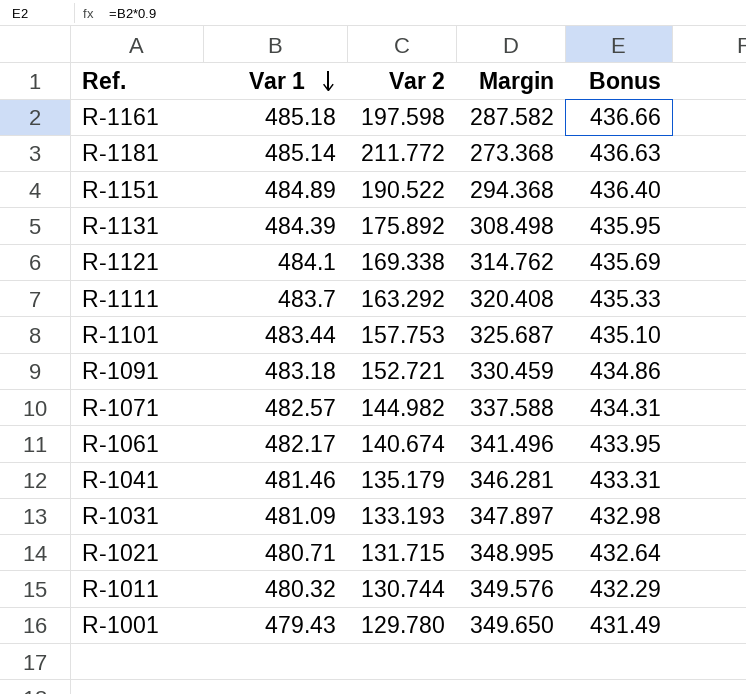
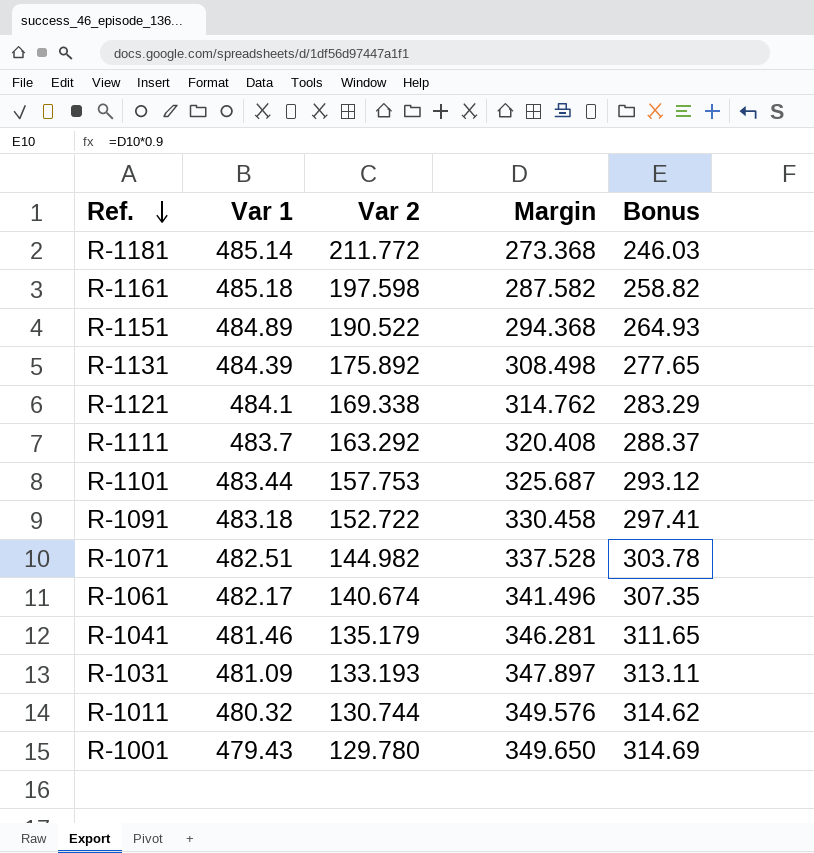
row order: Var 1 descending -> Ref. descending
column Bonus | formula: [Var 1] * 0.9 -> [Margin] * 0.9
row R-1021: 480.71 | 131.715 | 348.995 | 432.64 -> none
R-1091 | Var 2: 152.721 -> 152.722
R-1091 | Margin: 330.459 -> 330.458
R-1071 | Var 1: 482.57 -> 482.51
R-1071 | Margin: 337.588 -> 337.528

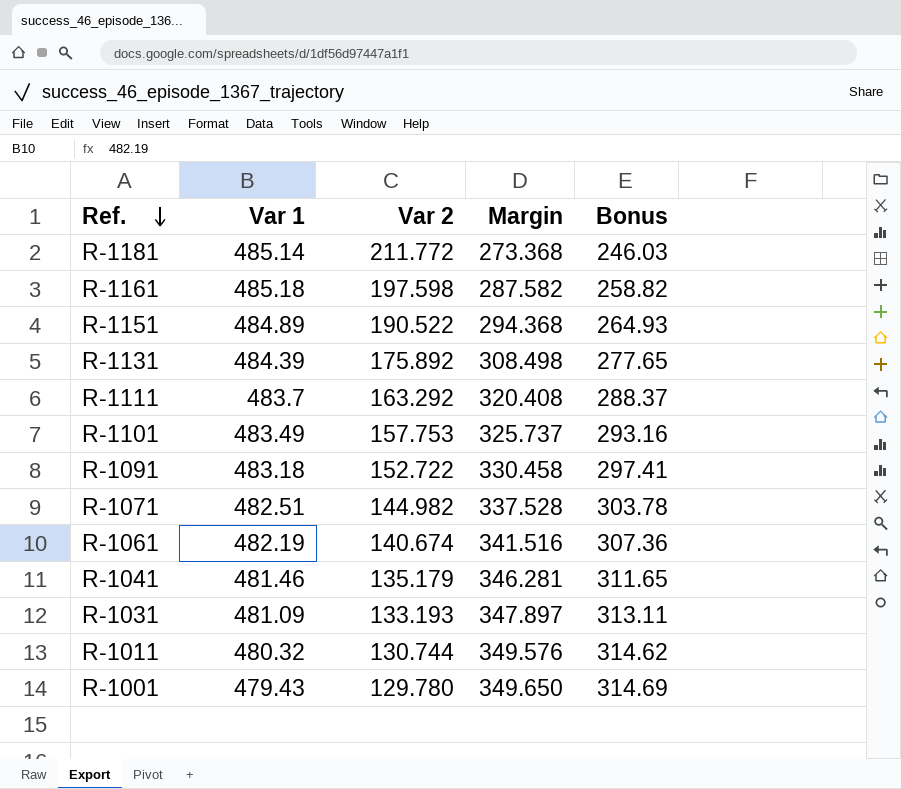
row R-1121: 484.1 | 169.338 | 314.762 | 283.29 -> none
R-1101 | Var 1: 483.44 -> 483.49
R-1101 | Margin: 325.687 -> 325.737
R-1101 | Bonus: 293.12 -> 293.16
R-1061 | Var 1: 482.17 -> 482.19
R-1061 | Margin: 341.496 -> 341.516
R-1061 | Bonus: 307.35 -> 307.36

